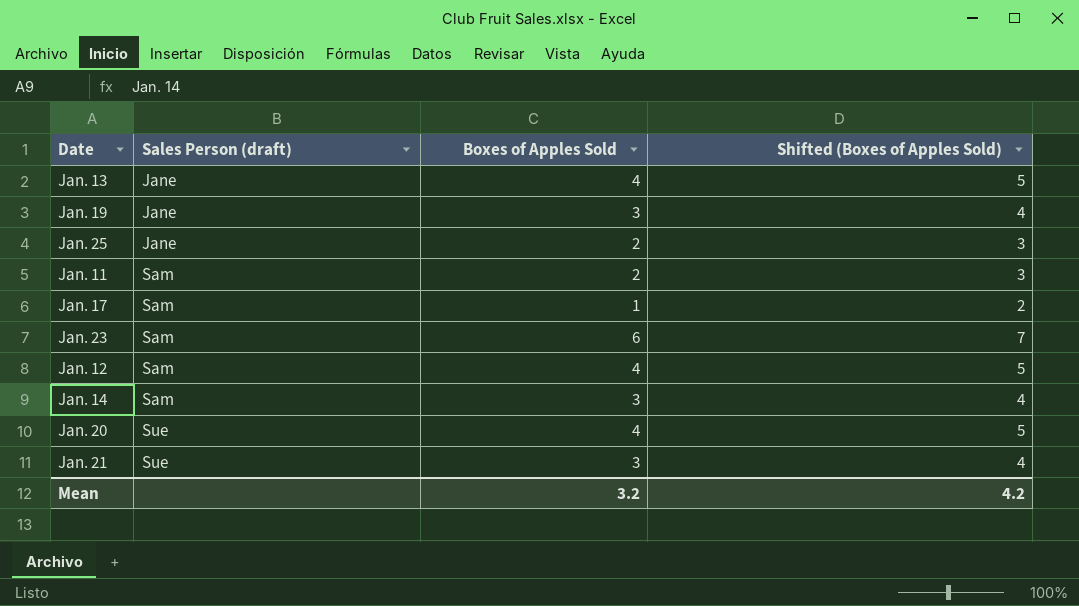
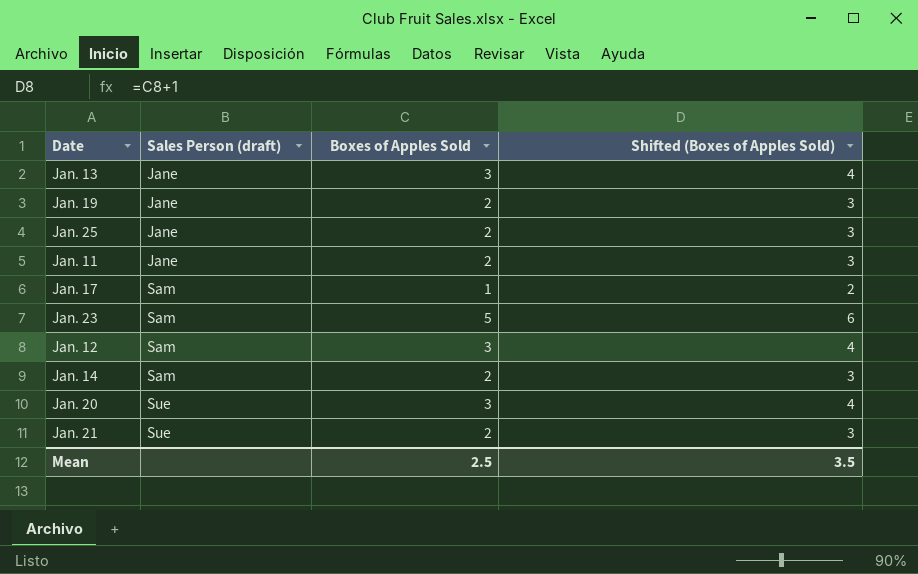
Jan. 13 | Boxes of Apples Sold: 4 -> 3
Jan. 13 | Shifted (Boxes of Apples Sold): 5 -> 4
Jan. 19 | Boxes of Apples Sold: 3 -> 2
Jan. 19 | Shifted (Boxes of Apples Sold): 4 -> 3
Jan. 11 | Sales Person (draft): Sam -> Jane
Jan. 23 | Boxes of Apples Sold: 6 -> 5
Jan. 23 | Shifted (Boxes of Apples Sold): 7 -> 6
Jan. 12 | Boxes of Apples Sold: 4 -> 3
Jan. 12 | Shifted (Boxes of Apples Sold): 5 -> 4
Jan. 14 | Boxes of Apples Sold: 3 -> 2
Jan. 14 | Shifted (Boxes of Apples Sold): 4 -> 3
Jan. 20 | Boxes of Apples Sold: 4 -> 3
Jan. 20 | Shifted (Boxes of Apples Sold): 5 -> 4
Jan. 21 | Boxes of Apples Sold: 3 -> 2
Jan. 21 | Shifted (Boxes of Apples Sold): 4 -> 3
Mean | Boxes of Apples Sold: 3.2 -> 2.5
Mean | Shifted (Boxes of Apples Sold): 4.2 -> 3.5

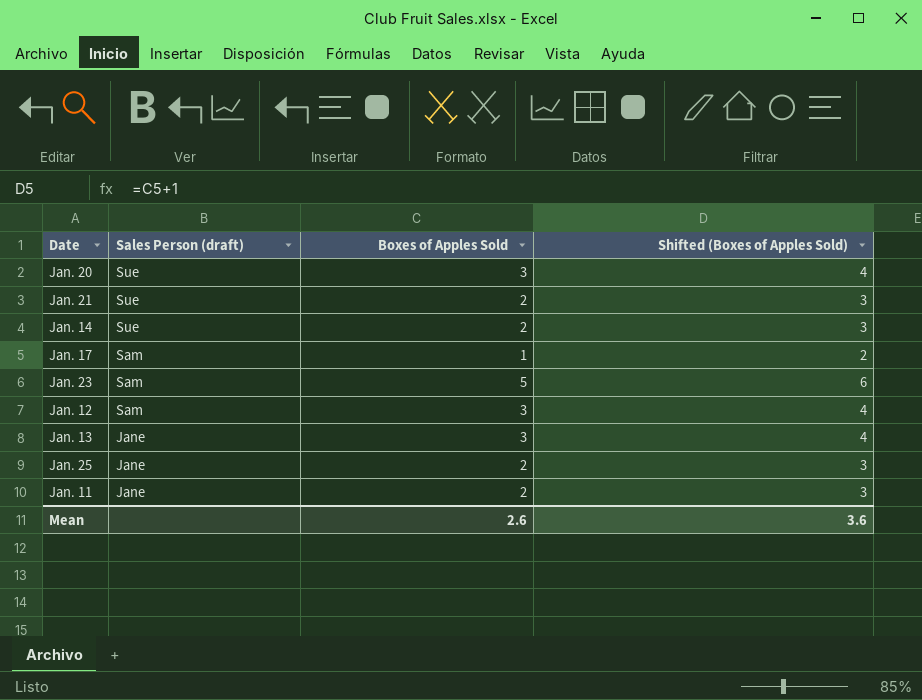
row order: Sales Person (draft) ascending -> Sales Person (draft) descending
row Jan. 19: Jane | 2 | 3 -> none
Jan. 14 | Sales Person (draft): Sam -> Sue
Mean | Boxes of Apples Sold: 2.5 -> 2.6
Mean | Shifted (Boxes of Apples Sold): 3.5 -> 3.6

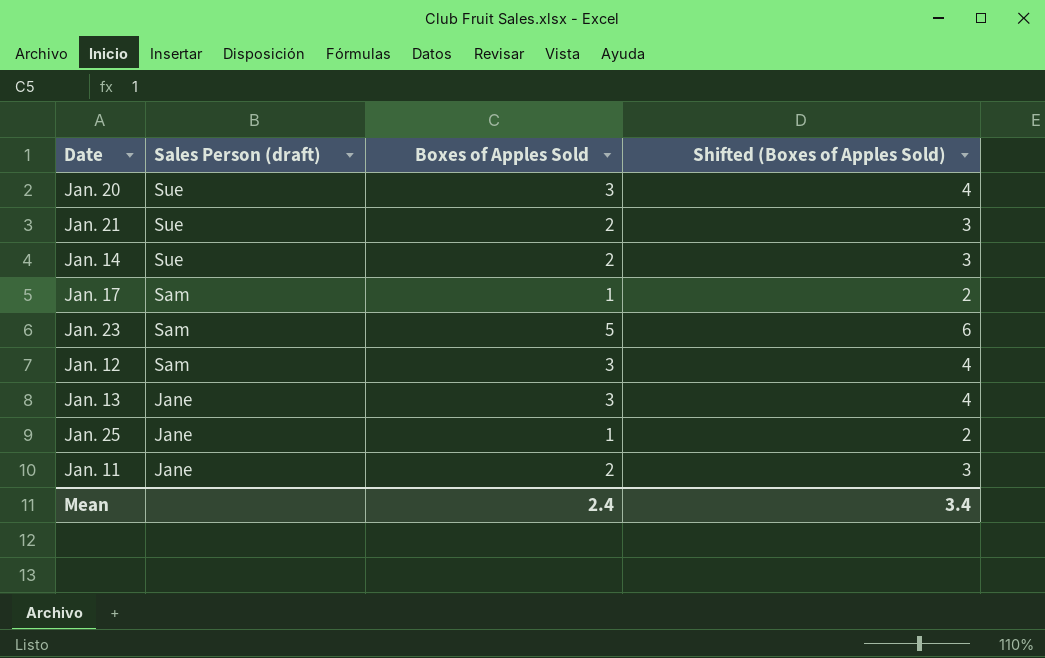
Jan. 25 | Boxes of Apples Sold: 2 -> 1
Jan. 25 | Shifted (Boxes of Apples Sold): 3 -> 2
Mean | Boxes of Apples Sold: 2.6 -> 2.4
Mean | Shifted (Boxes of Apples Sold): 3.6 -> 3.4

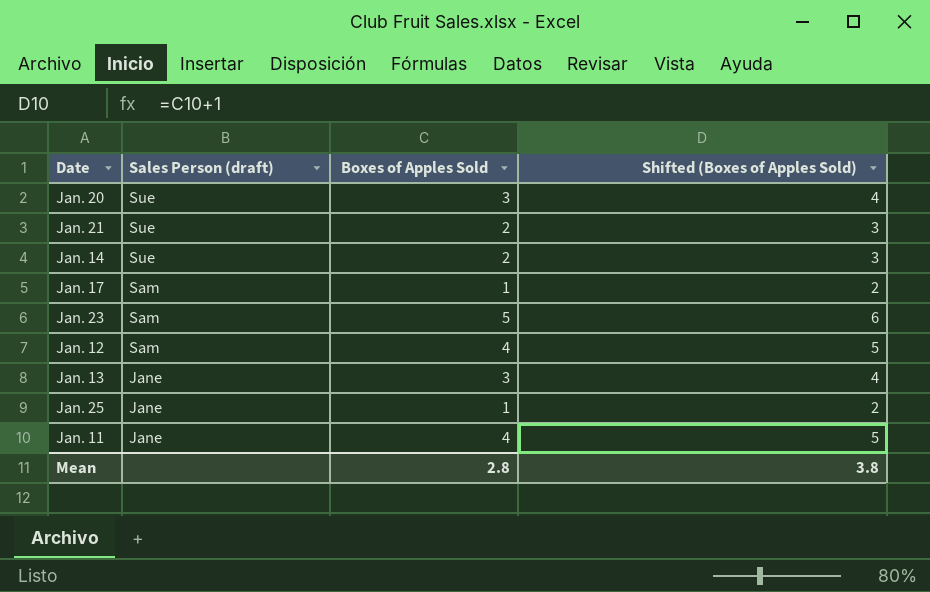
Jan. 12 | Boxes of Apples Sold: 3 -> 4
Jan. 12 | Shifted (Boxes of Apples Sold): 4 -> 5
Jan. 11 | Boxes of Apples Sold: 2 -> 4
Jan. 11 | Shifted (Boxes of Apples Sold): 3 -> 5
Mean | Boxes of Apples Sold: 2.4 -> 2.8
Mean | Shifted (Boxes of Apples Sold): 3.4 -> 3.8

